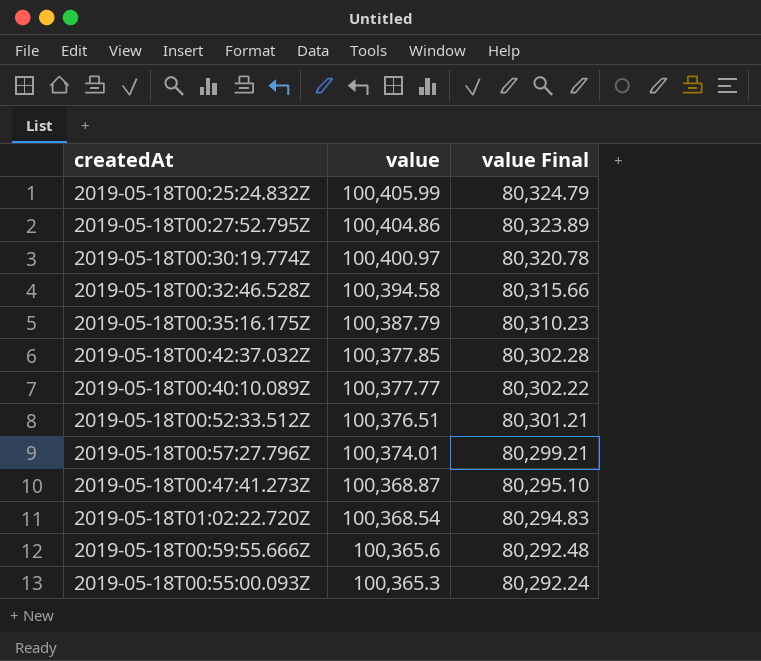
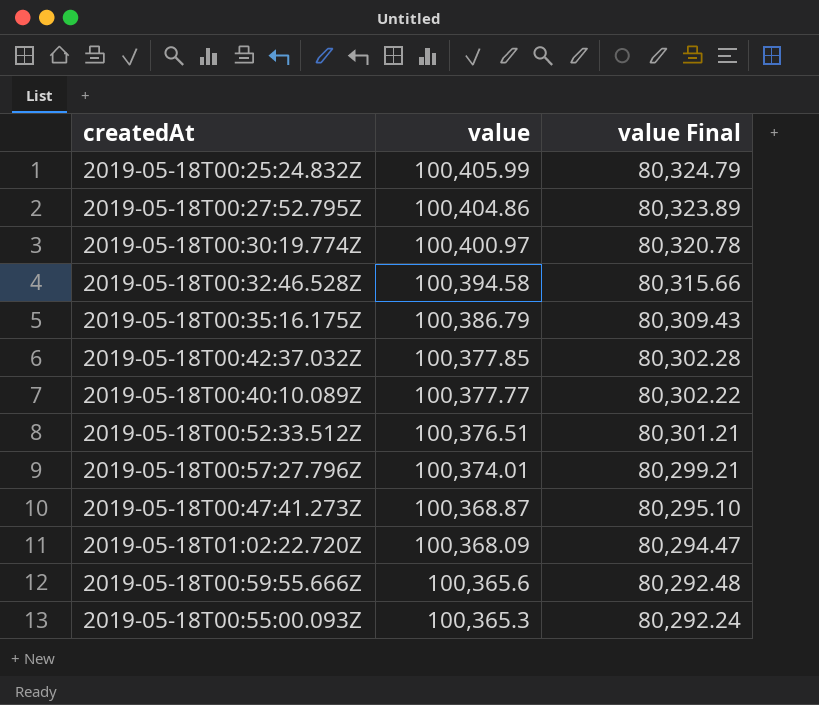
2019-05-18T00:35:16.175Z | value: 100,387.79 -> 100,386.79
2019-05-18T00:35:16.175Z | value Final: 80,310.23 -> 80,309.43
2019-05-18T01:02:22.720Z | value: 100,368.54 -> 100,368.09
2019-05-18T01:02:22.720Z | value Final: 80,294.83 -> 80,294.47

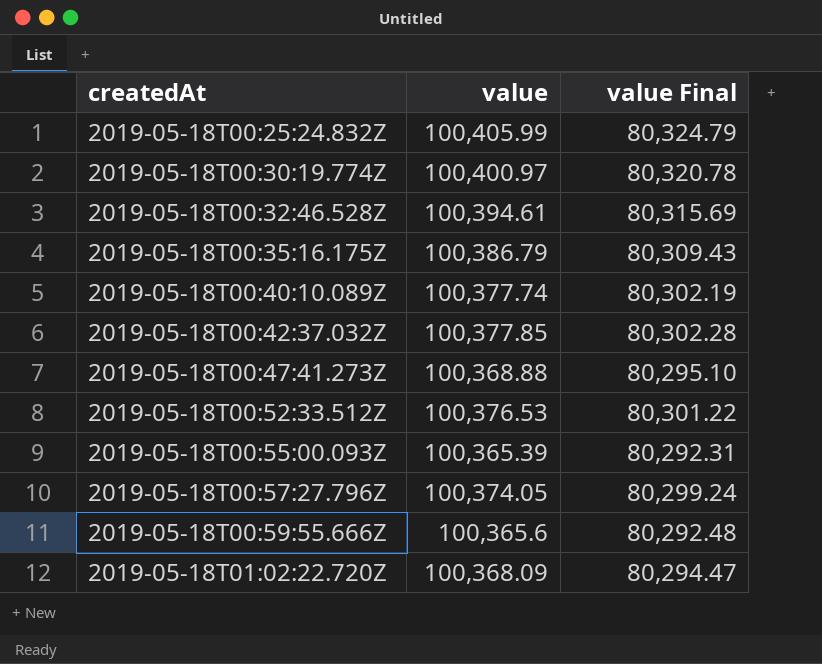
row order: value descending -> createdAt ascending
row 2019-05-18T00:27:52.795Z: 100,404.86 | 80,323.89 -> none
2019-05-18T00:32:46.528Z | value: 100,394.58 -> 100,394.61
2019-05-18T00:32:46.528Z | value Final: 80,315.66 -> 80,315.69
2019-05-18T00:40:10.089Z | value: 100,377.77 -> 100,377.74
2019-05-18T00:40:10.089Z | value Final: 80,302.22 -> 80,302.19
2019-05-18T00:47:41.273Z | value: 100,368.87 -> 100,368.88
2019-05-18T00:52:33.512Z | value: 100,376.51 -> 100,376.53
2019-05-18T00:52:33.512Z | value Final: 80,301.21 -> 80,301.22
2019-05-18T00:55:00.093Z | value: 100,365.3 -> 100,365.39
2019-05-18T00:55:00.093Z | value Final: 80,292.24 -> 80,292.31
2019-05-18T00:57:27.796Z | value: 100,374.01 -> 100,374.05
2019-05-18T00:57:27.796Z | value Final: 80,299.21 -> 80,299.24

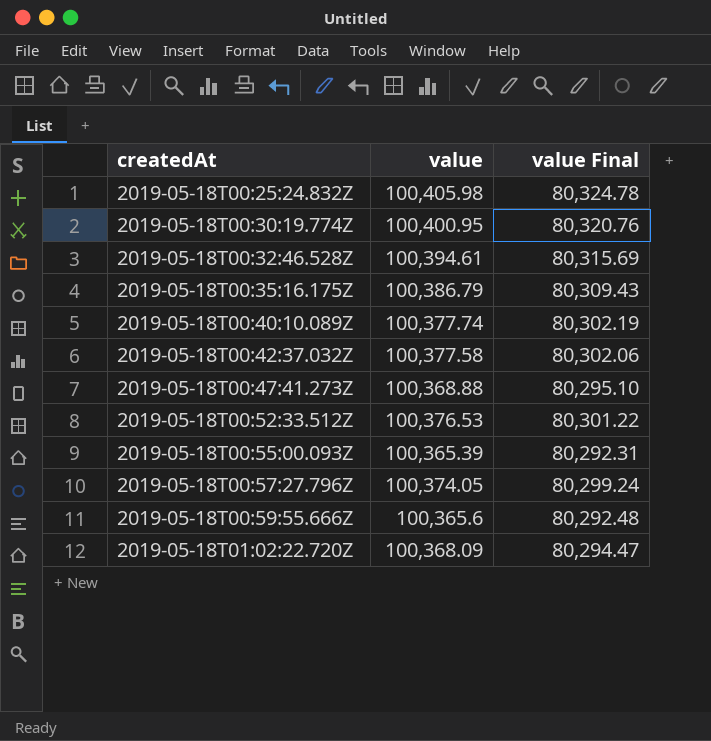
2019-05-18T00:25:24.832Z | value: 100,405.99 -> 100,405.98
2019-05-18T00:25:24.832Z | value Final: 80,324.79 -> 80,324.78
2019-05-18T00:30:19.774Z | value: 100,400.97 -> 100,400.95
2019-05-18T00:30:19.774Z | value Final: 80,320.78 -> 80,320.76
2019-05-18T00:42:37.032Z | value: 100,377.85 -> 100,377.58
2019-05-18T00:42:37.032Z | value Final: 80,302.28 -> 80,302.06

